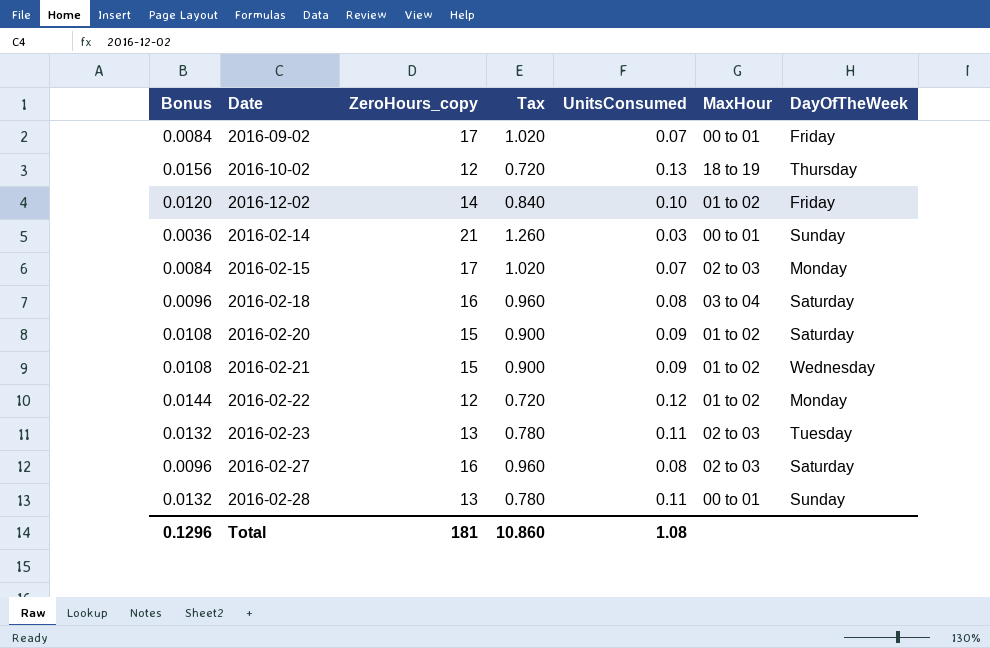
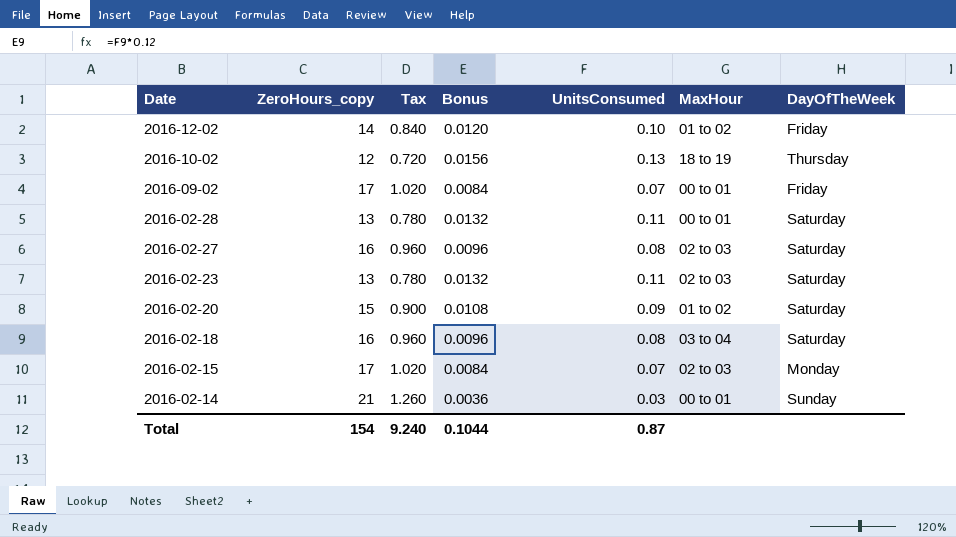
row order: none -> Date descending
column Bonus | position: 1 -> 4
row 2016-02-21: 0.0108 | 15 | 0.900 | 0.09 | 01 to 02 | Wednesday -> none
row 2016-02-22: 0.0144 | 12 | 0.720 | 0.12 | 01 to 02 | Monday -> none
2016-02-28 | DayOfTheWeek: Sunday -> Saturday
2016-02-23 | DayOfTheWeek: Tuesday -> Saturday
Total | ZeroHours_copy: 181 -> 154
Total | Tax: 10.860 -> 9.240
Total | Bonus: 0.1296 -> 0.1044
Total | UnitsConsumed: 1.08 -> 0.87

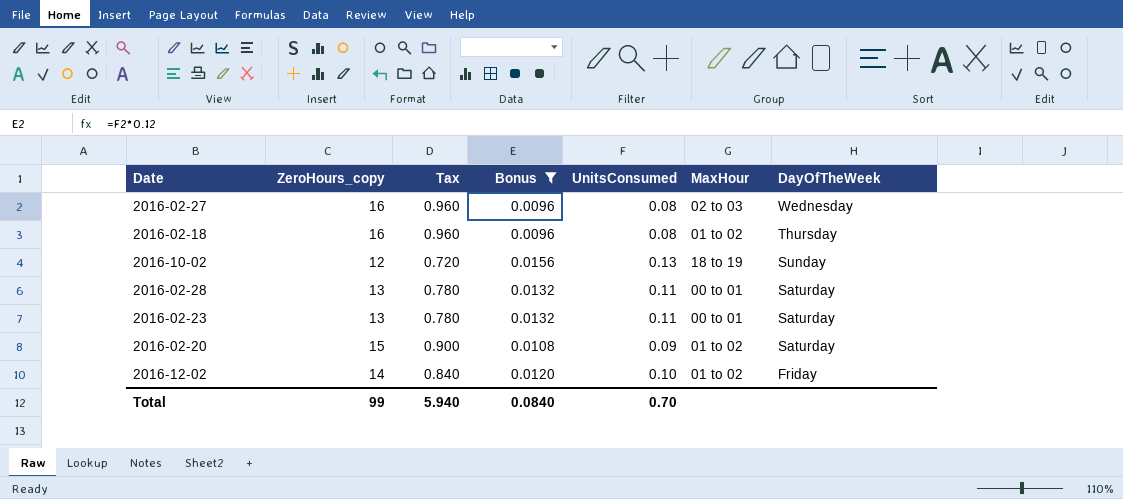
filter: none -> Bonus >= 0.0096
row order: Date descending -> DayOfTheWeek descending
2016-02-27 | DayOfTheWeek: Saturday -> Wednesday
2016-02-18 | MaxHour: 03 to 04 -> 01 to 02
2016-02-18 | DayOfTheWeek: Saturday -> Thursday
2016-10-02 | DayOfTheWeek: Thursday -> Sunday
2016-02-23 | MaxHour: 02 to 03 -> 00 to 01
Total | ZeroHours_copy: 154 -> 99
Total | Tax: 9.240 -> 5.940
Total | Bonus: 0.1044 -> 0.0840
Total | UnitsConsumed: 0.87 -> 0.70

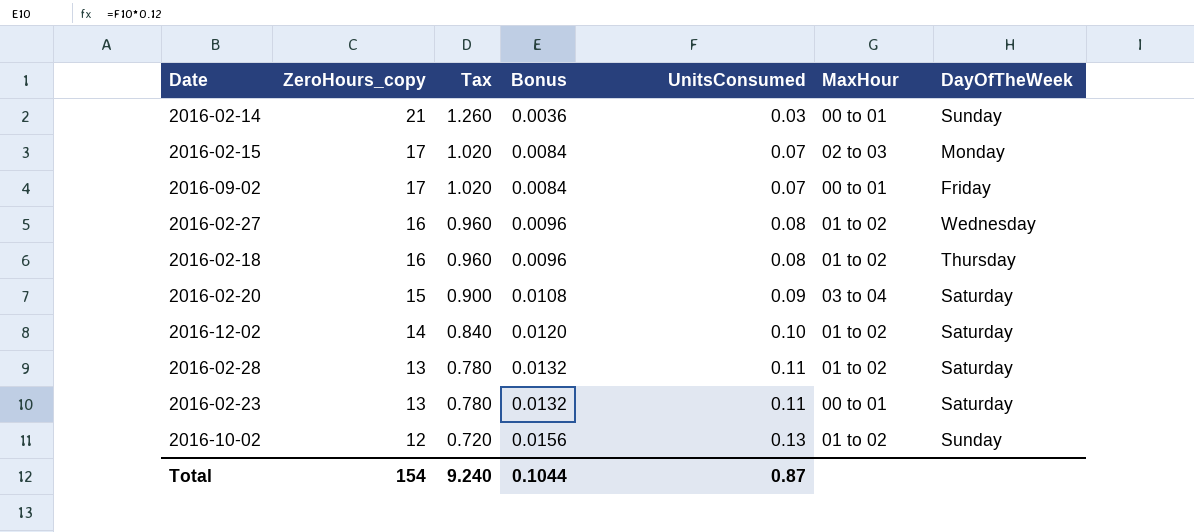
filter: Bonus >= 0.0096 -> none
row order: DayOfTheWeek descending -> ZeroHours_copy descending
2016-02-27 | MaxHour: 02 to 03 -> 01 to 02
2016-02-20 | MaxHour: 01 to 02 -> 03 to 04
2016-12-02 | DayOfTheWeek: Friday -> Saturday
2016-02-28 | MaxHour: 00 to 01 -> 01 to 02
2016-10-02 | MaxHour: 18 to 19 -> 01 to 02
Total | ZeroHours_copy: 99 -> 154
Total | Tax: 5.940 -> 9.240
Total | Bonus: 0.0840 -> 0.1044
Total | UnitsConsumed: 0.70 -> 0.87

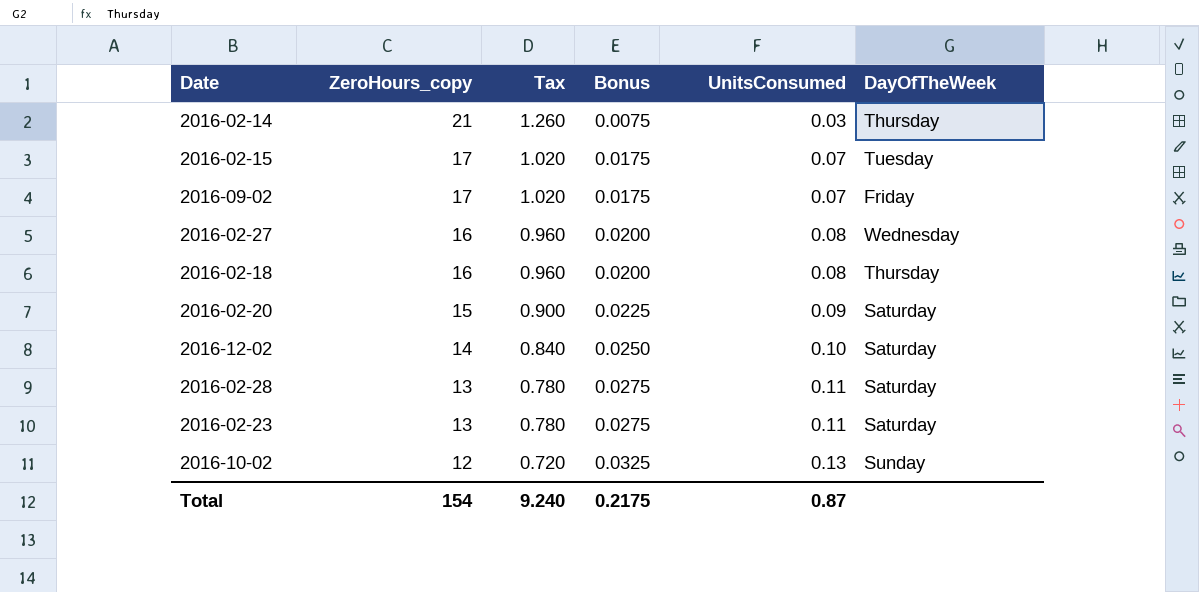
column MaxHour | position: 6 -> none
column Bonus | formula: [UnitsConsumed] * 0.12 -> [UnitsConsumed] * 0.25
2016-02-14 | DayOfTheWeek: Sunday -> Thursday
2016-02-15 | DayOfTheWeek: Monday -> Tuesday
Total | Bonus: 0.1044 -> 0.2175

